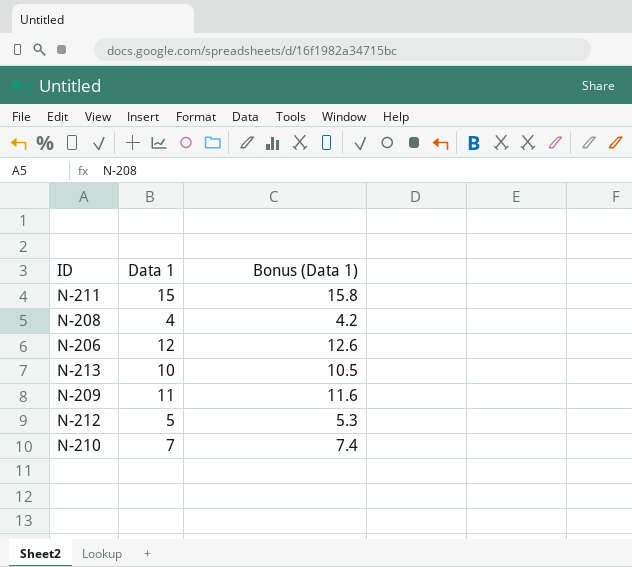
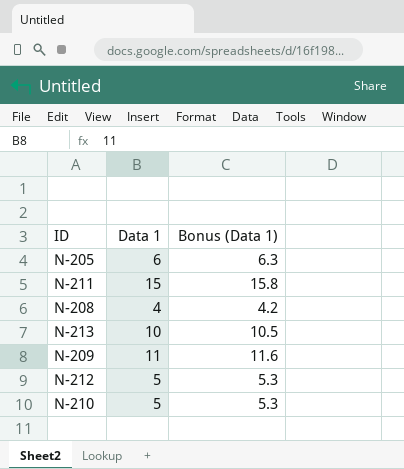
row N-206: 12 | 12.6 -> none
row N-205: none -> 6 | 6.3
N-210 | Data 1: 7 -> 5
N-210 | Bonus (Data 1): 7.4 -> 5.3

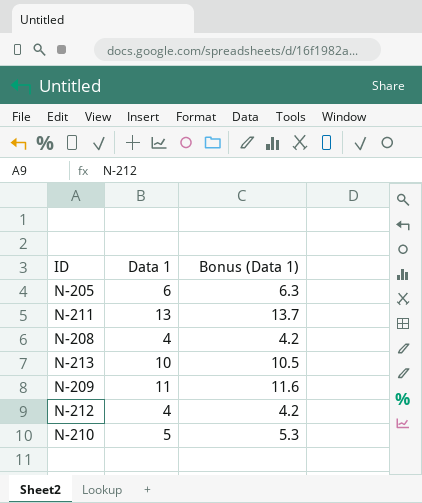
N-211 | Data 1: 15 -> 13
N-211 | Bonus (Data 1): 15.8 -> 13.7
N-212 | Data 1: 5 -> 4
N-212 | Bonus (Data 1): 5.3 -> 4.2

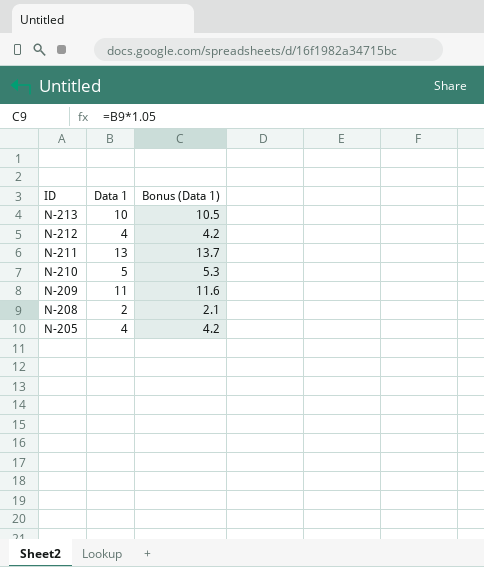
row order: none -> ID descending
N-208 | Data 1: 4 -> 2
N-208 | Bonus (Data 1): 4.2 -> 2.1
N-205 | Data 1: 6 -> 4
N-205 | Bonus (Data 1): 6.3 -> 4.2

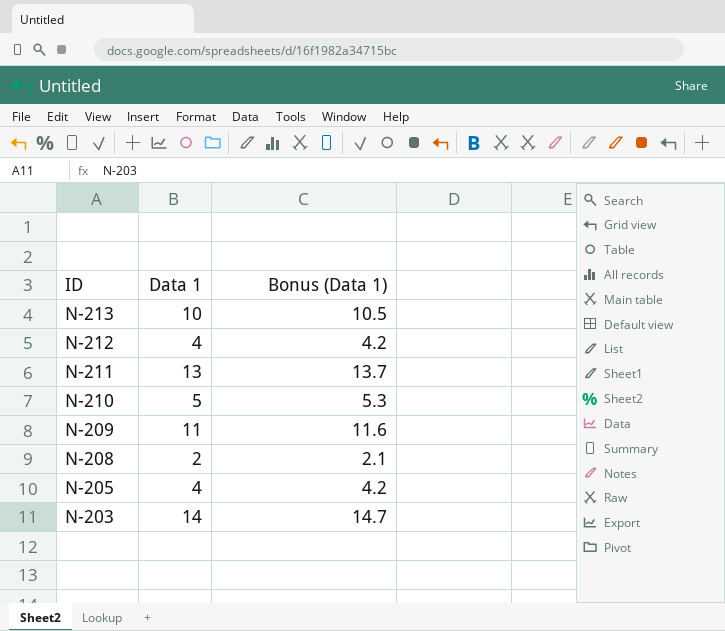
row N-203: none -> 14 | 14.7

